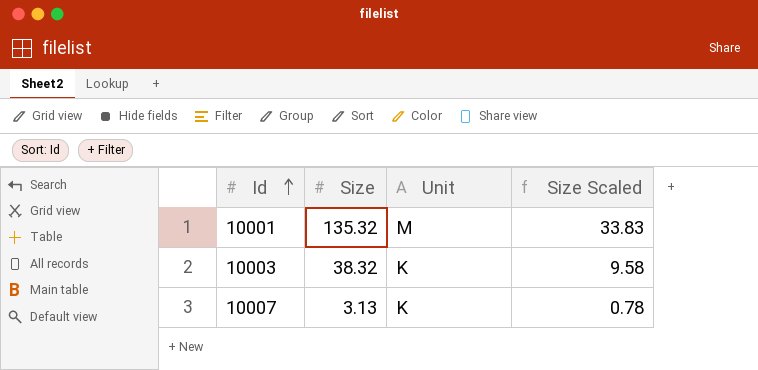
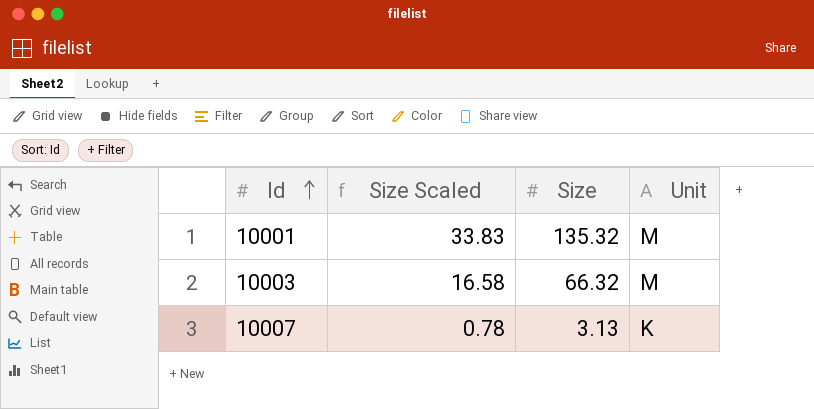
column Size Scaled | position: 4 -> 2
10003 | Size Scaled: 9.58 -> 16.58
10003 | Size: 38.32 -> 66.32
10003 | Unit: K -> M

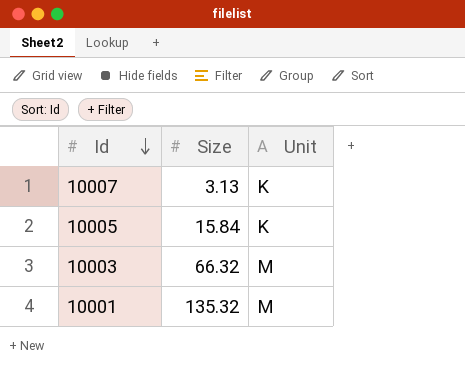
row order: Id ascending -> Id descending
column Size Scaled | formula: [Size] * 0.25 -> none
row 10005: none -> 15.84 | K

